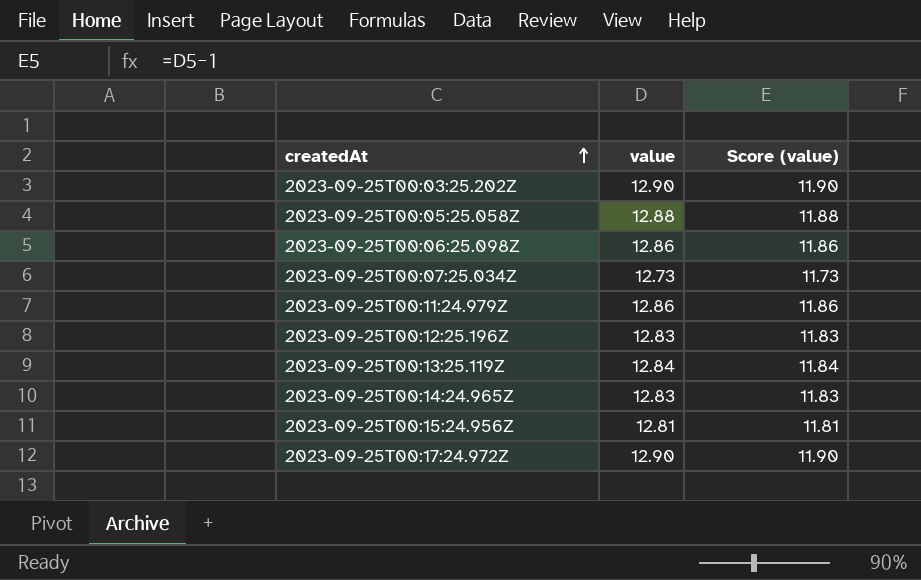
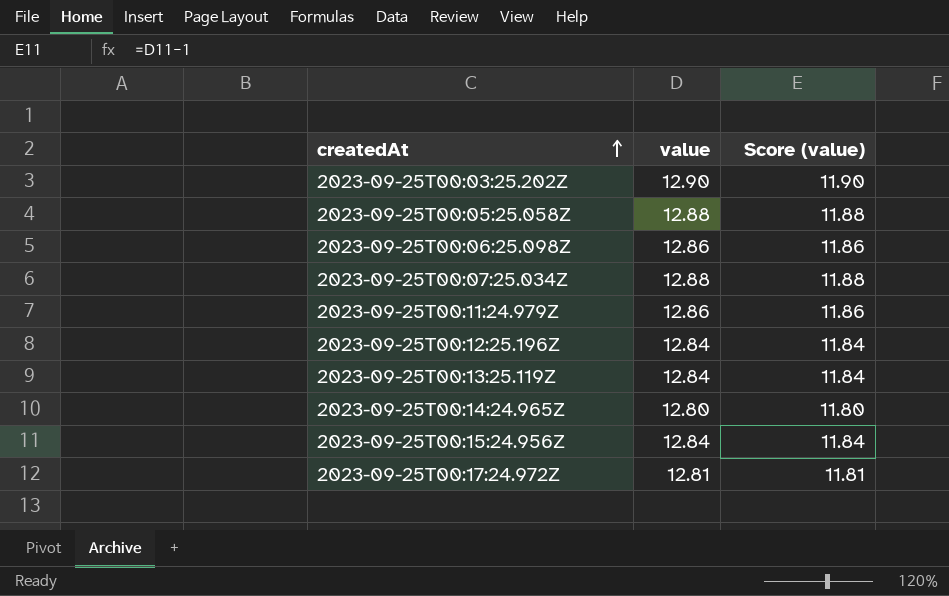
2023-09-25T00:07:25.034Z | value: 12.73 -> 12.88
2023-09-25T00:07:25.034Z | Score (value): 11.73 -> 11.88
2023-09-25T00:12:25.196Z | value: 12.83 -> 12.84
2023-09-25T00:12:25.196Z | Score (value): 11.83 -> 11.84
2023-09-25T00:14:24.965Z | value: 12.83 -> 12.80
2023-09-25T00:14:24.965Z | Score (value): 11.83 -> 11.80
2023-09-25T00:15:24.956Z | value: 12.81 -> 12.84
2023-09-25T00:15:24.956Z | Score (value): 11.81 -> 11.84
2023-09-25T00:17:24.972Z | value: 12.90 -> 12.81
2023-09-25T00:17:24.972Z | Score (value): 11.90 -> 11.81

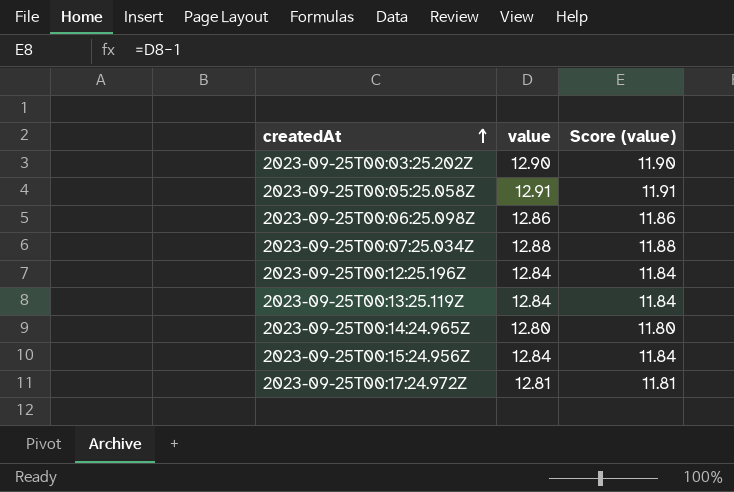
row 2023-09-25T00:11:24.979Z: 12.86 | 11.86 -> none
2023-09-25T00:05:25.058Z | value: 12.88 -> 12.91
2023-09-25T00:05:25.058Z | Score (value): 11.88 -> 11.91

